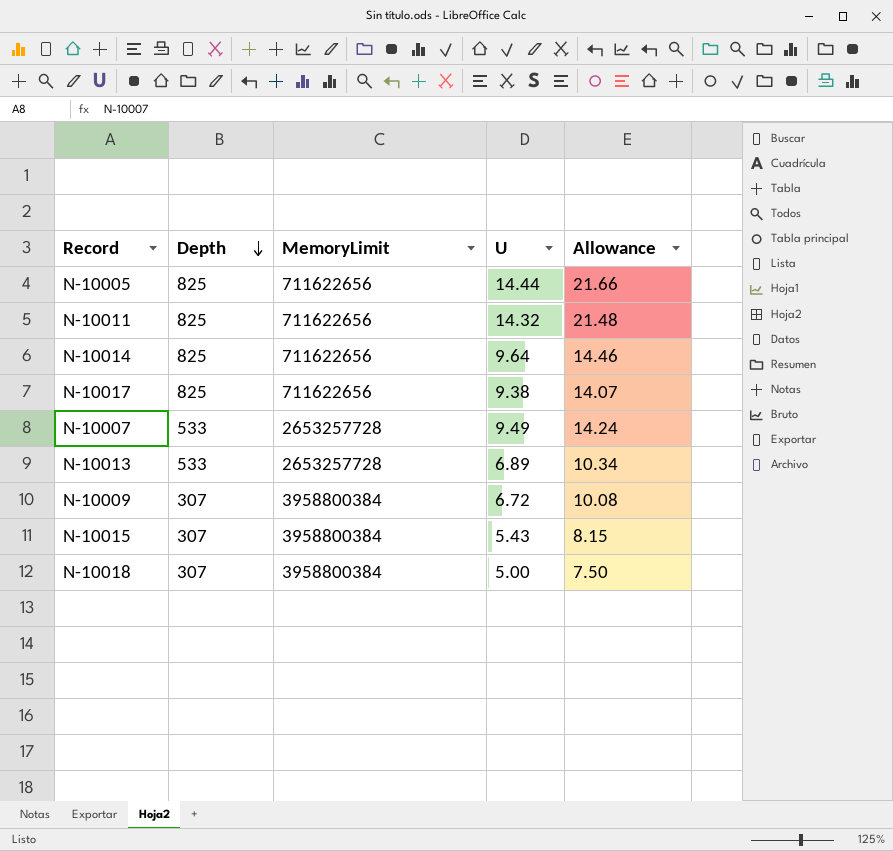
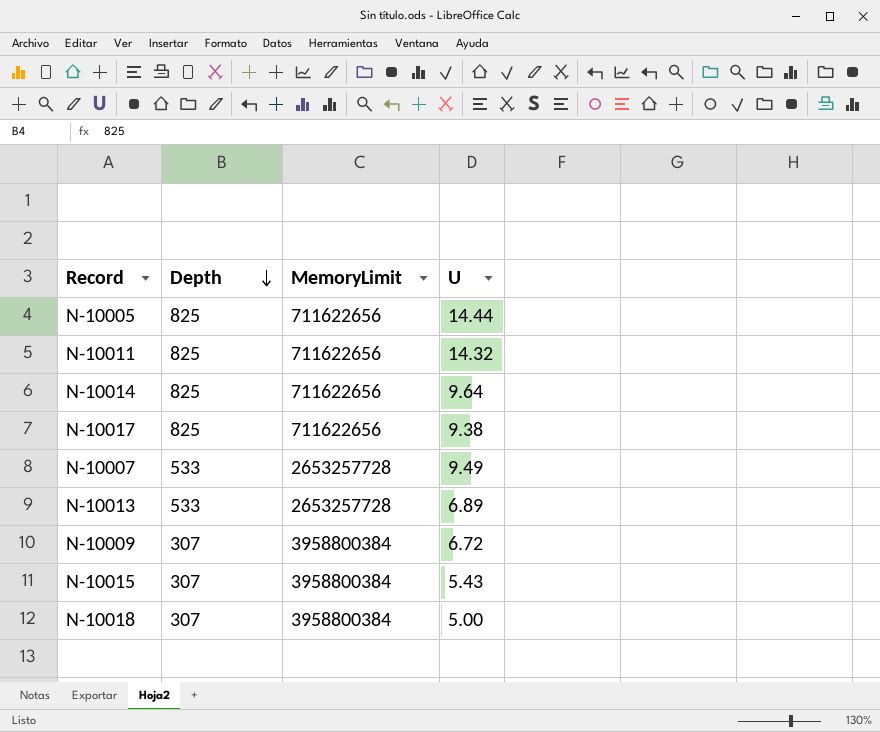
column Allowance | formula: [U] * 1.5 -> none

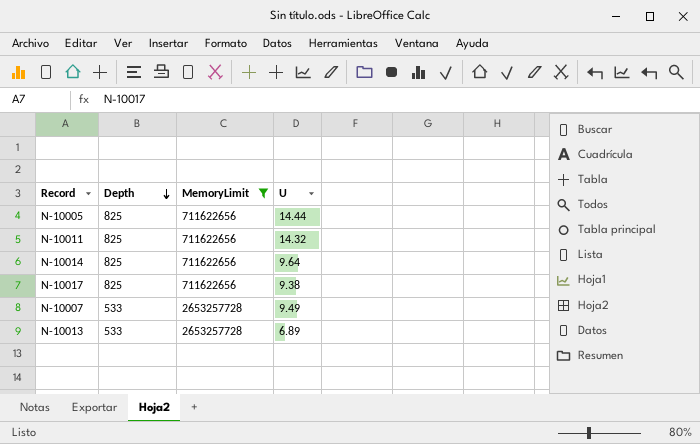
filter: none -> MemoryLimit != 3958800384

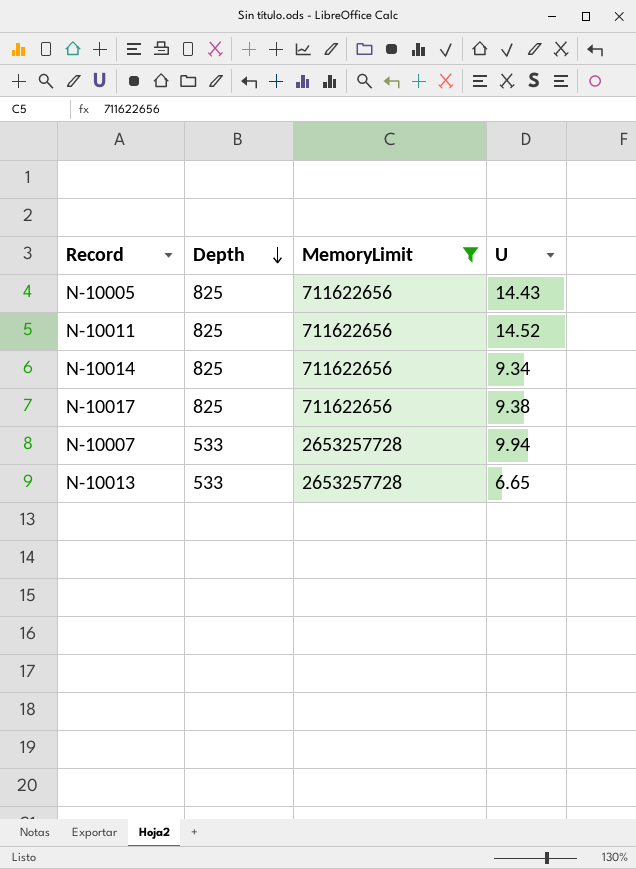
N-10005 | U: 14.44 -> 14.43
N-10011 | U: 14.32 -> 14.52
N-10014 | U: 9.64 -> 9.34
N-10007 | U: 9.49 -> 9.94
N-10013 | U: 6.89 -> 6.65

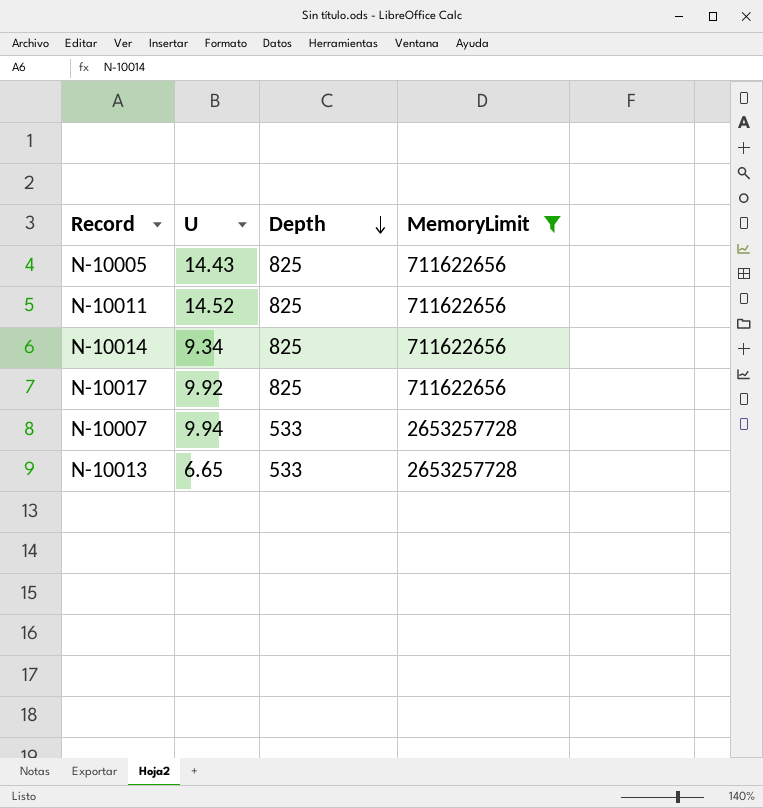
column U | position: 4 -> 2
N-10017 | U: 9.38 -> 9.92

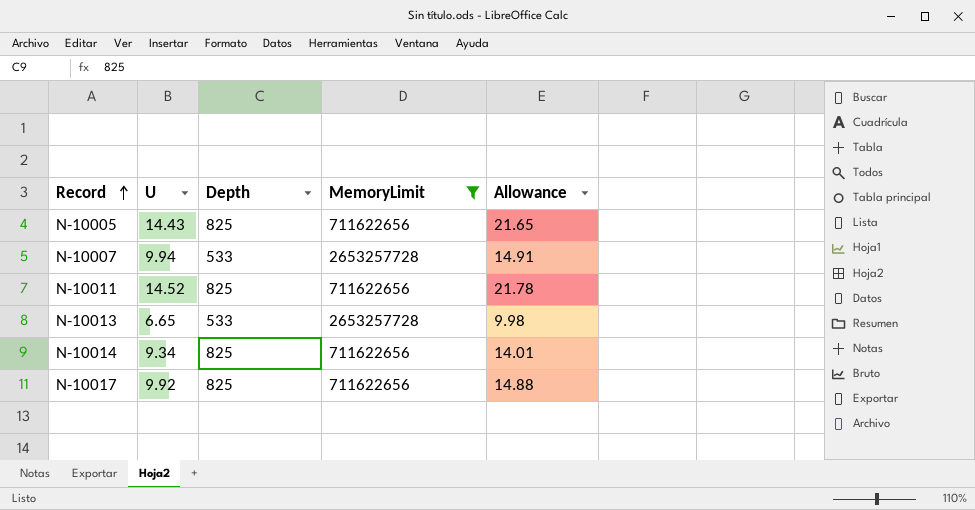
row order: Depth descending -> Record ascending
column Allowance | formula: none -> [U] * 1.5

